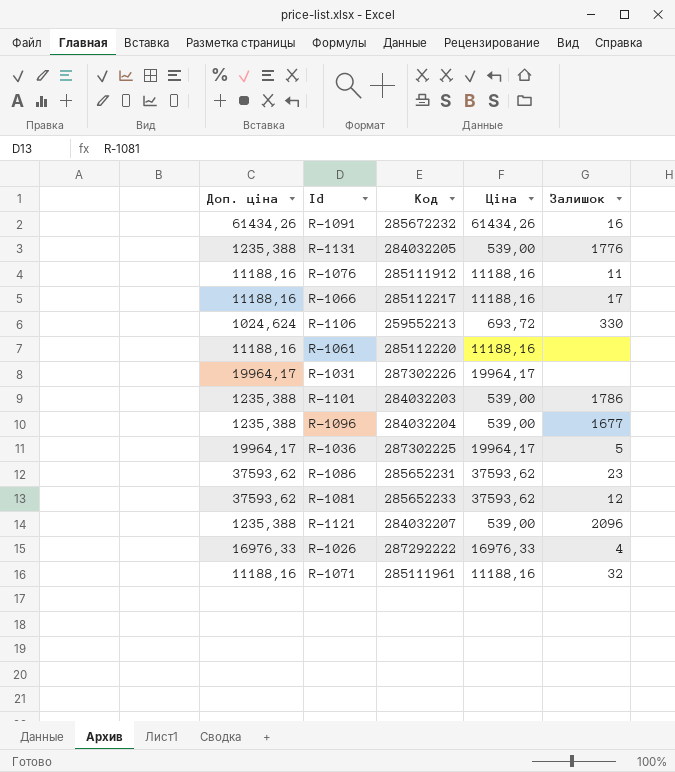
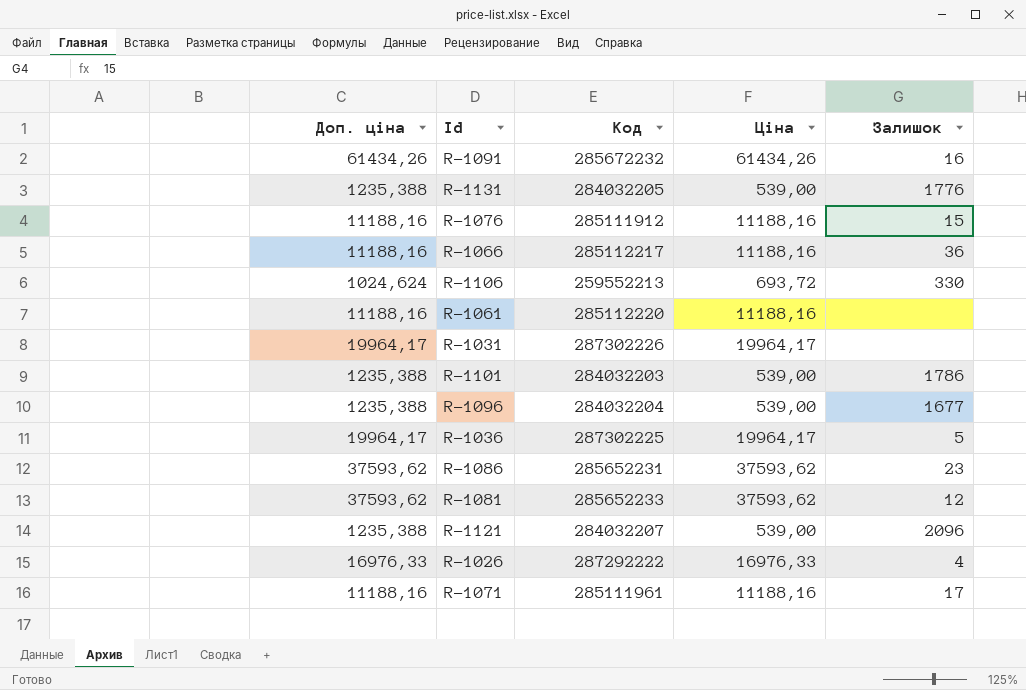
R-1076 | Залишок: 11 -> 15
R-1066 | Залишок: 17 -> 36
R-1071 | Залишок: 32 -> 17

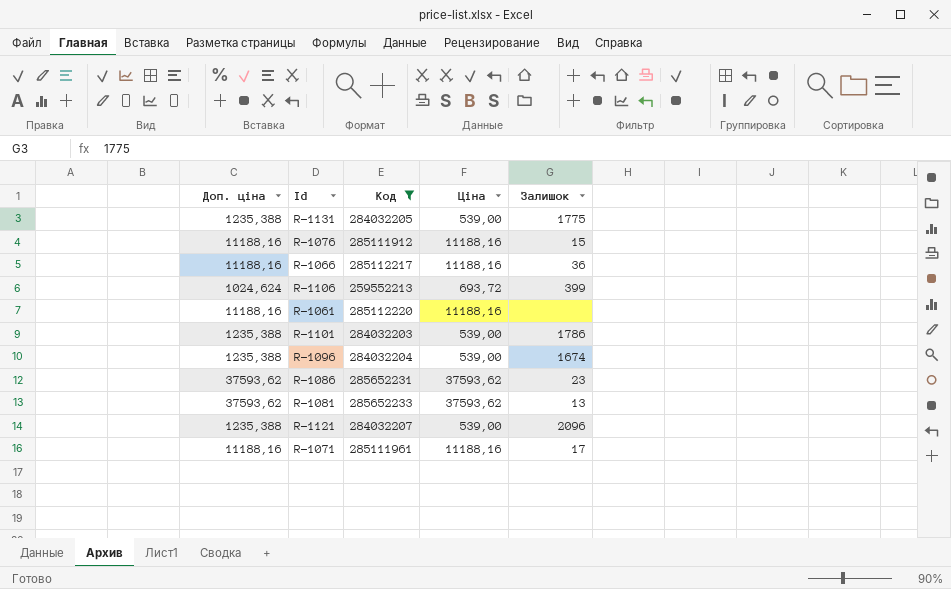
filter: none -> Код <= 285652233
R-1131 | Залишок: 1776 -> 1775
R-1106 | Залишок: 330 -> 399
R-1096 | Залишок: 1677 -> 1674
R-1081 | Залишок: 12 -> 13

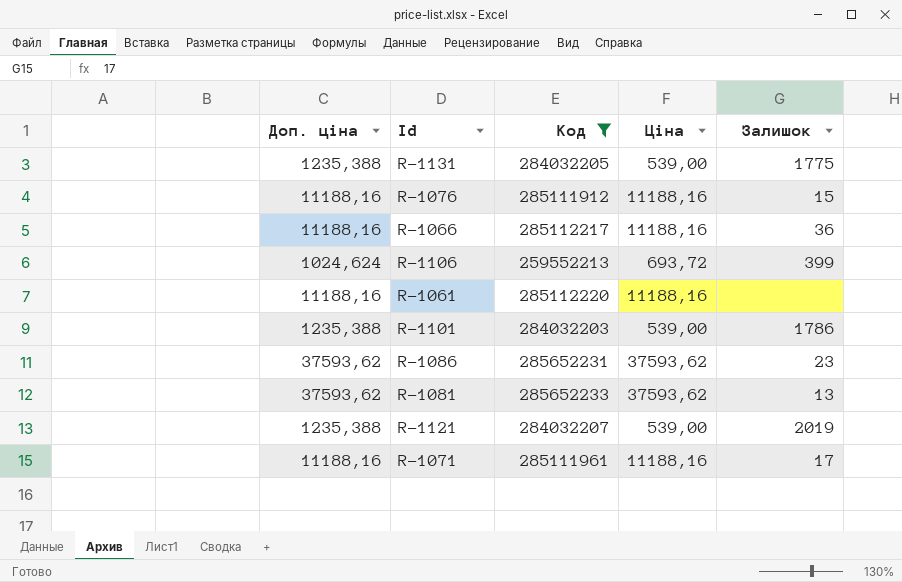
row R-1096: 1235,388 | 284032204 | 539,00 | 1674 -> none
R-1121 | Залишок: 2096 -> 2019

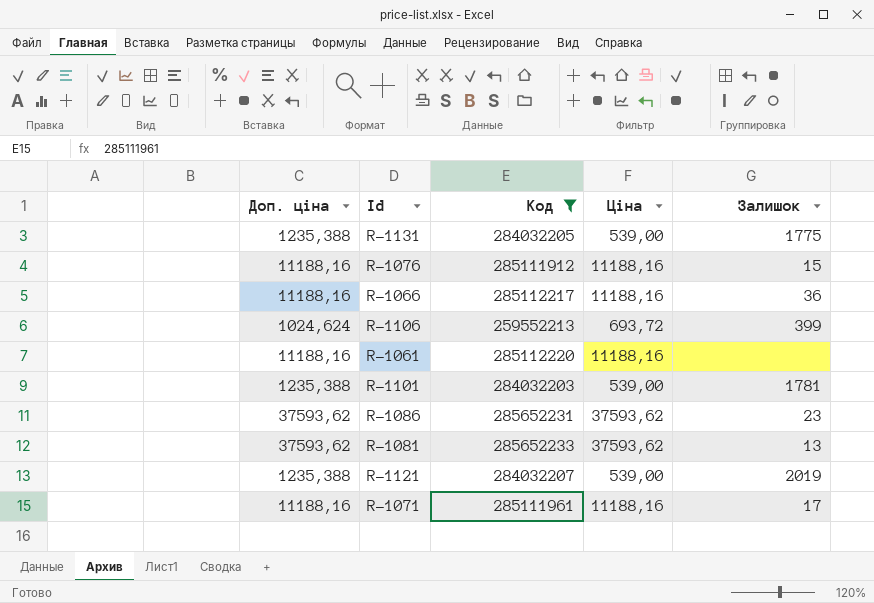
R-1101 | Залишок: 1786 -> 1781

